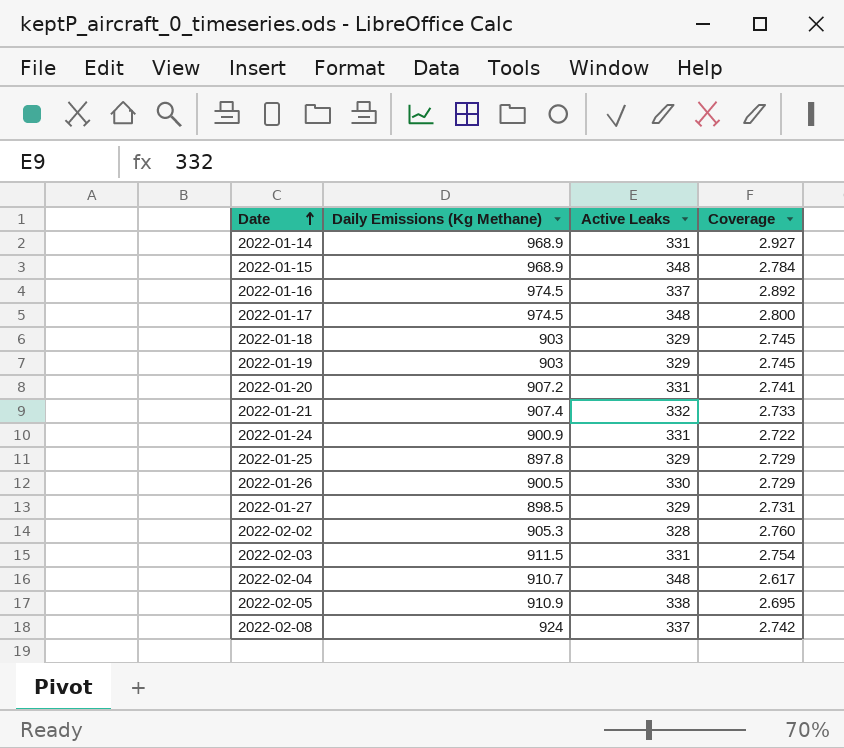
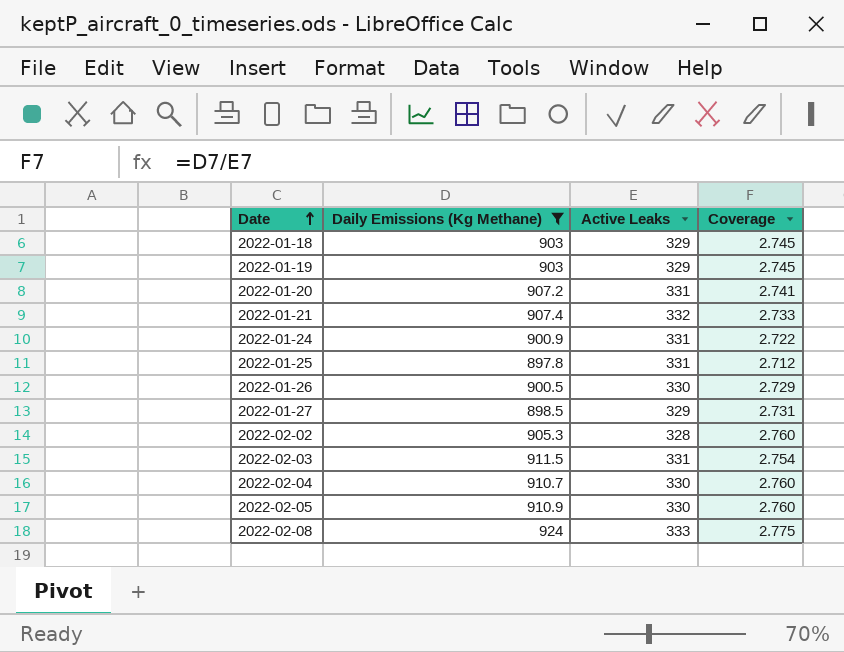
filter: none -> Daily Emissions (Kg Methane) <= 924
2022-01-25 | Active Leaks: 329 -> 331
2022-01-25 | Coverage: 2.729 -> 2.712
2022-02-04 | Active Leaks: 348 -> 330
2022-02-04 | Coverage: 2.617 -> 2.760
2022-02-05 | Active Leaks: 338 -> 330
2022-02-05 | Coverage: 2.695 -> 2.760
2022-02-08 | Active Leaks: 337 -> 333
2022-02-08 | Coverage: 2.742 -> 2.775

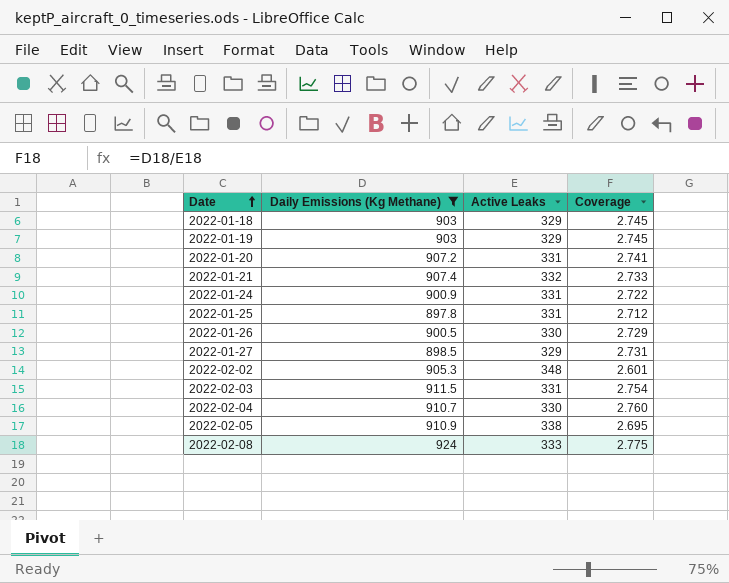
2022-02-02 | Active Leaks: 328 -> 348
2022-02-02 | Coverage: 2.760 -> 2.601
2022-02-05 | Active Leaks: 330 -> 338
2022-02-05 | Coverage: 2.760 -> 2.695

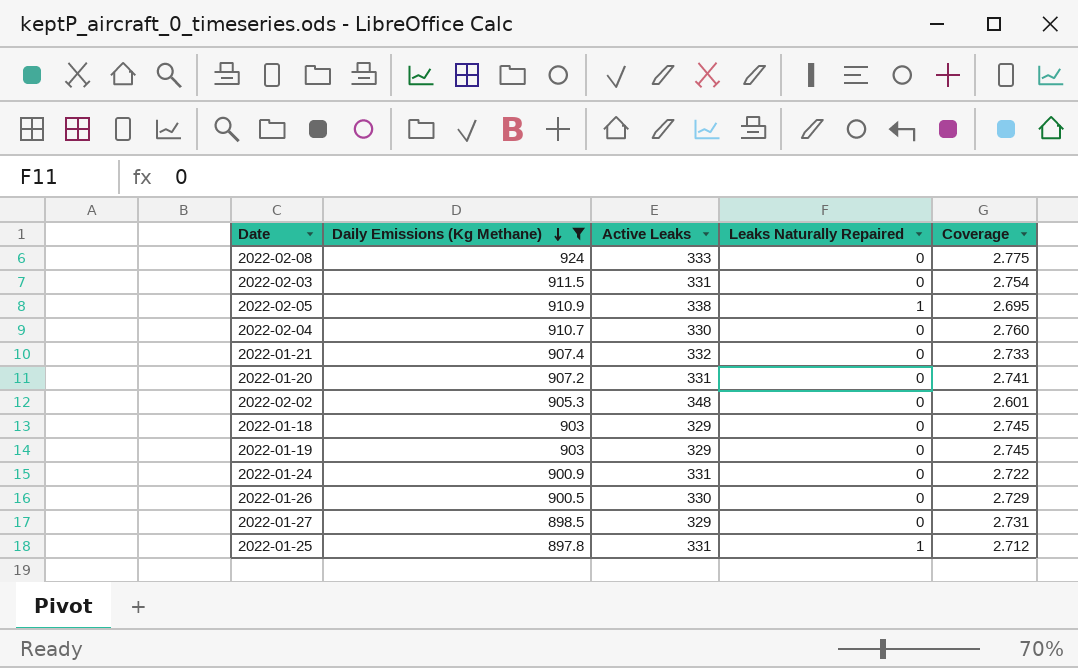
row order: Date ascending -> Daily Emissions (Kg Methane) descending
column Leaks Naturally Repaired | position: none -> 4

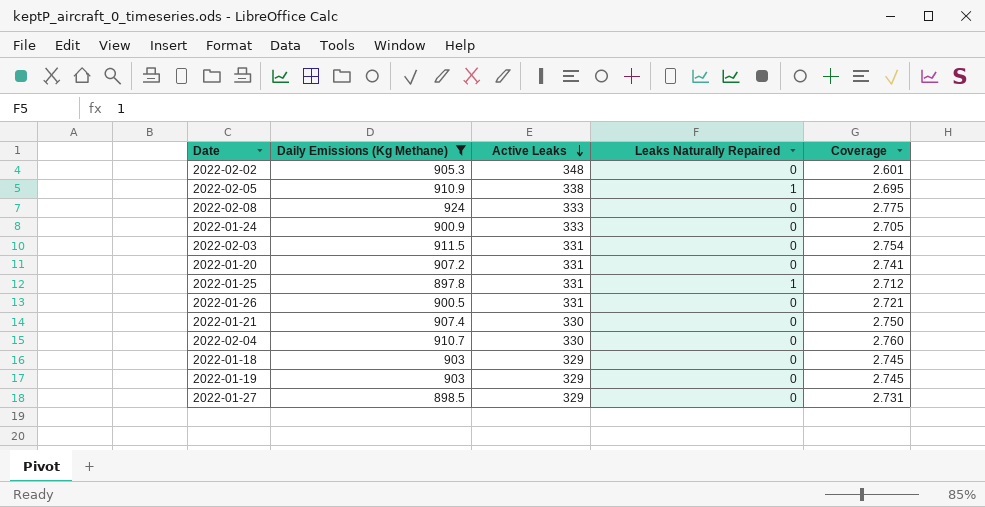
row order: Daily Emissions (Kg Methane) descending -> Active Leaks descending
2022-01-24 | Active Leaks: 331 -> 333
2022-01-24 | Coverage: 2.722 -> 2.705
2022-01-26 | Active Leaks: 330 -> 331
2022-01-26 | Coverage: 2.729 -> 2.721
2022-01-21 | Active Leaks: 332 -> 330
2022-01-21 | Coverage: 2.733 -> 2.750

